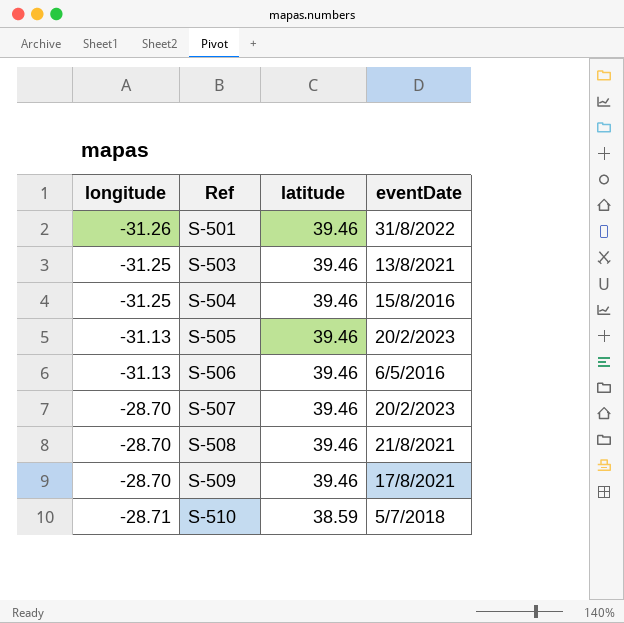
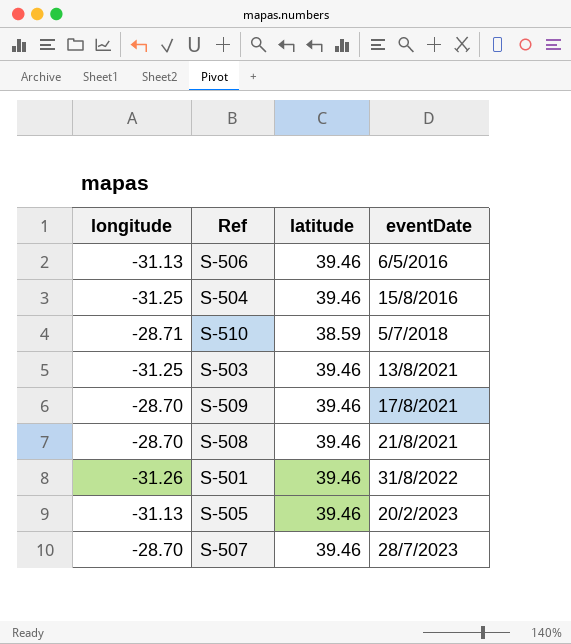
row order: Ref ascending -> eventDate ascending
S-507 | eventDate: 20/2/2023 -> 28/7/2023

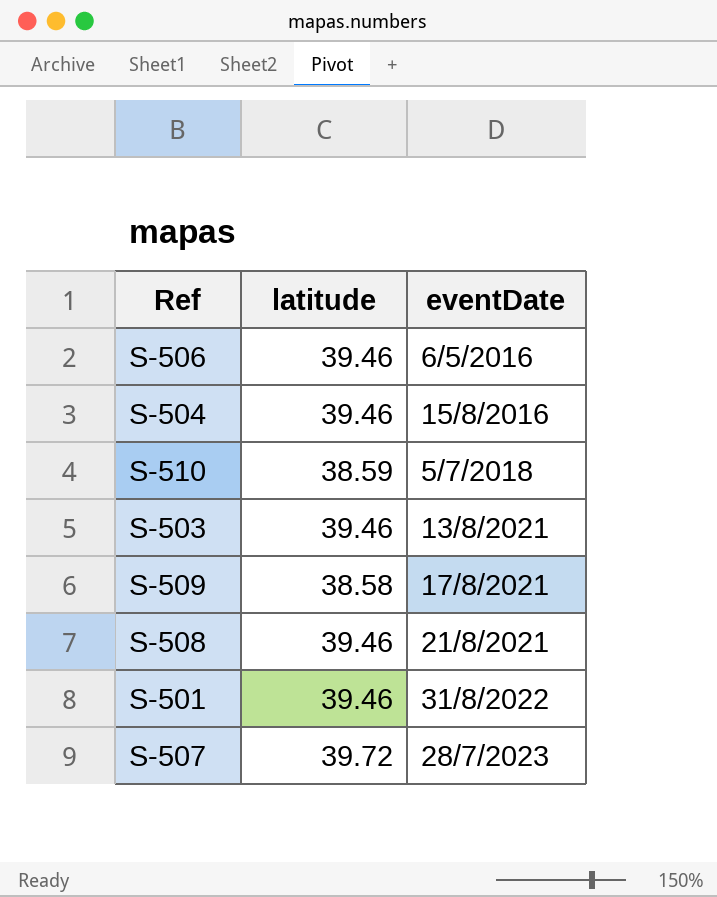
column longitude | position: 1 -> none
row S-505: -31.13 | 39.46 | 20/2/2023 -> none
S-509 | latitude: 39.46 -> 38.58
S-507 | latitude: 39.46 -> 39.72

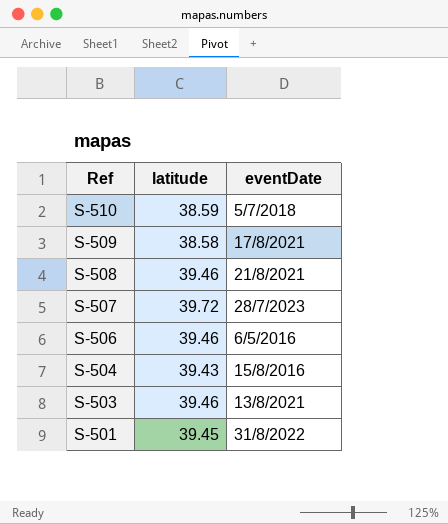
row order: eventDate ascending -> Ref descending
S-504 | latitude: 39.46 -> 39.43
S-501 | latitude: 39.46 -> 39.45

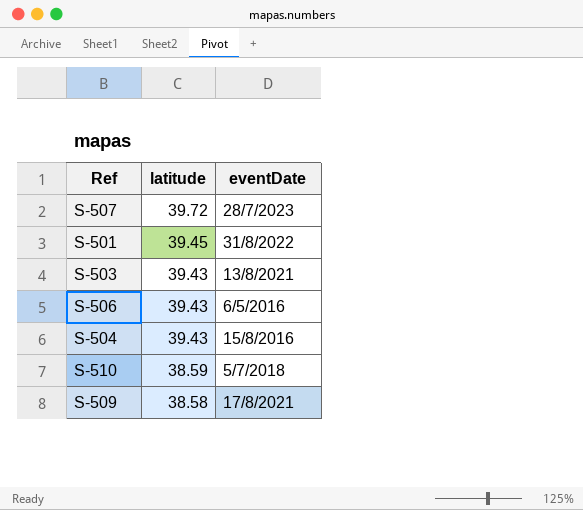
row order: Ref descending -> latitude descending
row S-508: 39.46 | 21/8/2021 -> none
S-503 | latitude: 39.46 -> 39.43
S-506 | latitude: 39.46 -> 39.43

